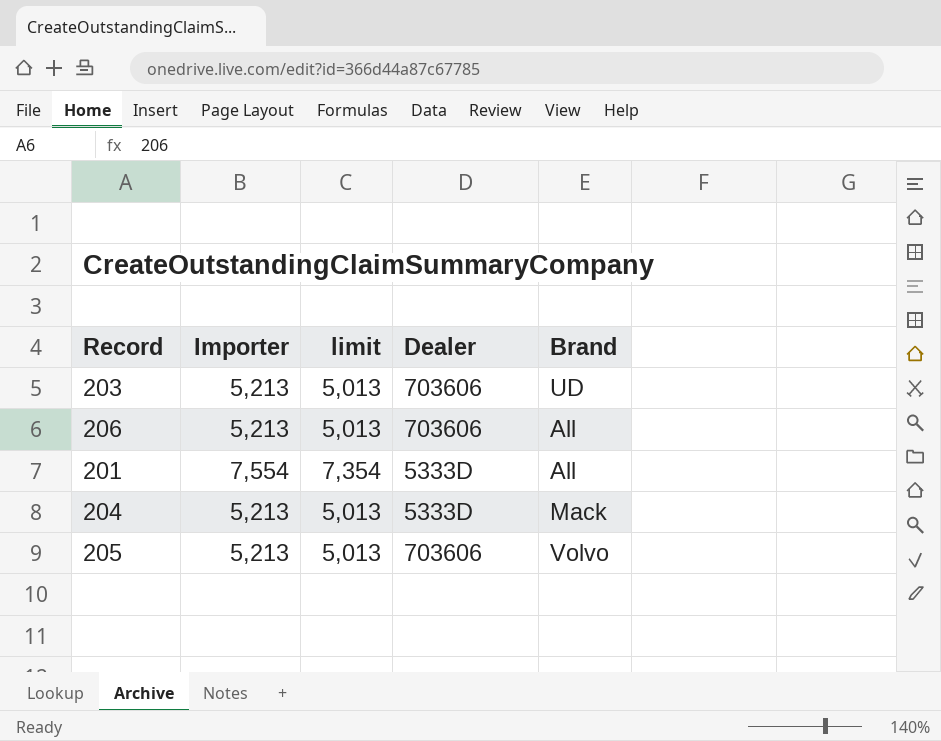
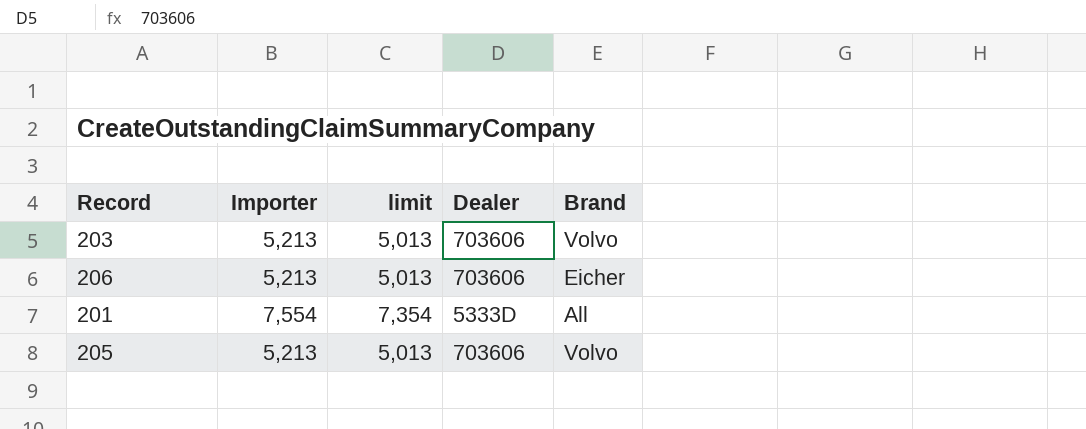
row 204: 5,213 | 5,013 | 5333D | Mack -> none
203 | Brand: UD -> Volvo
206 | Brand: All -> Eicher

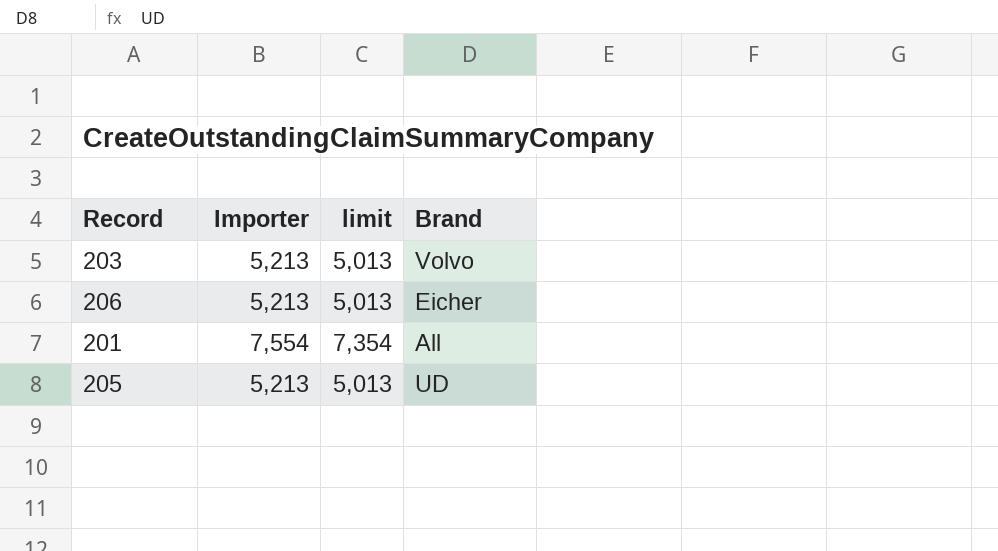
column Dealer | position: 4 -> none
205 | Brand: Volvo -> UD

